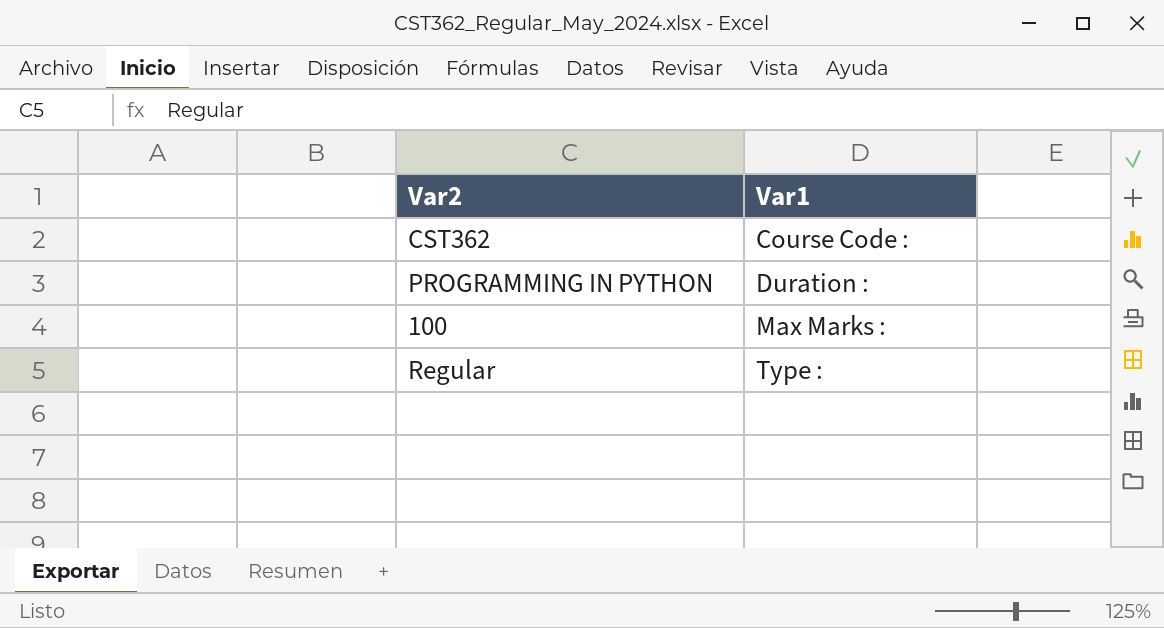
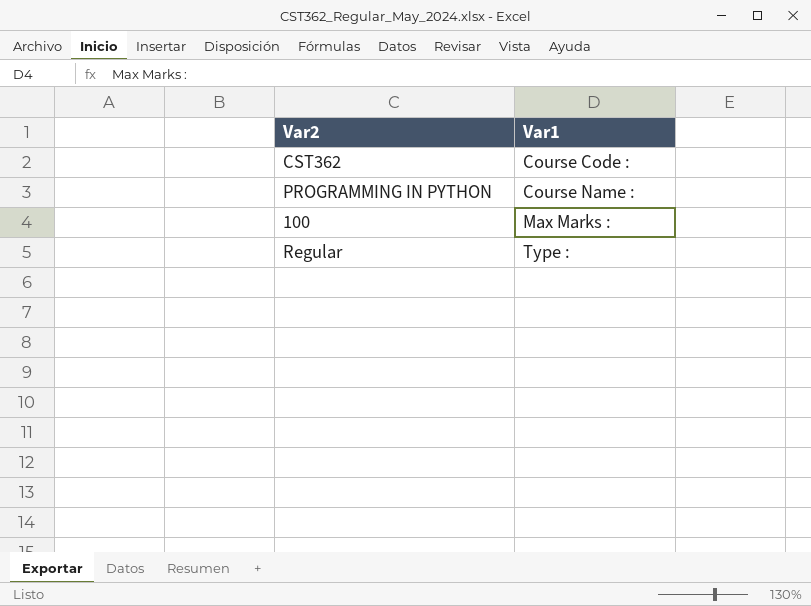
PROGRAMMING IN PYTHON | Var1: Duration : -> Course Name :

